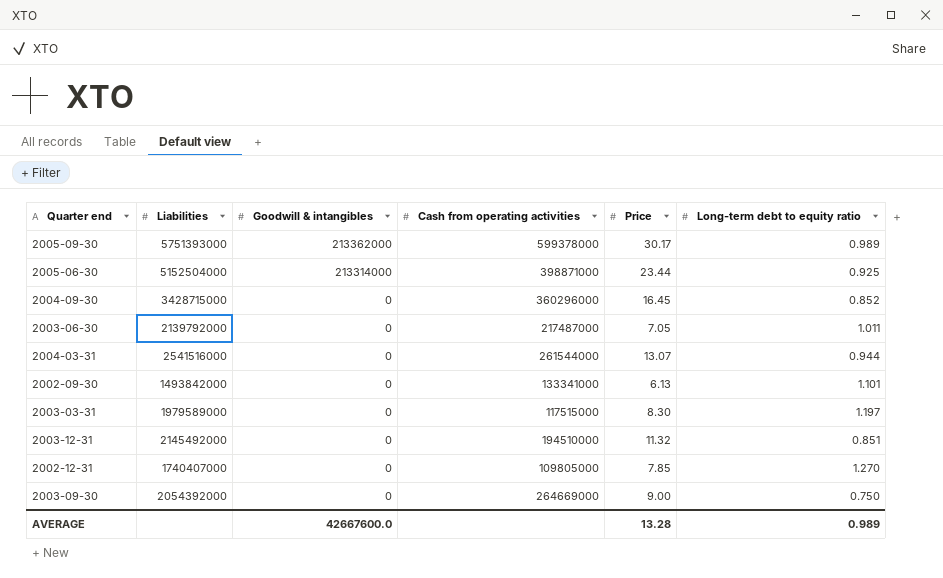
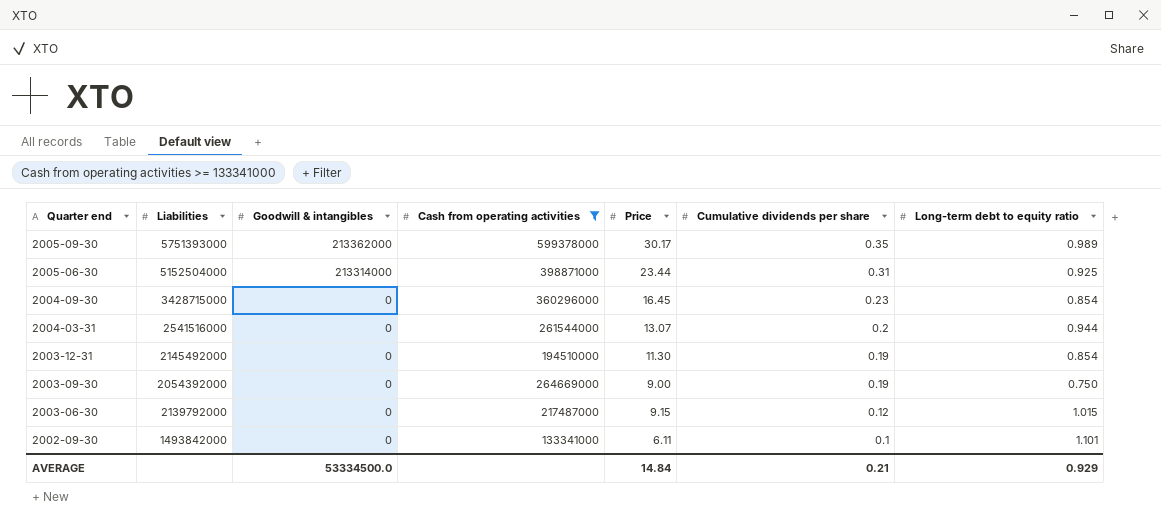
filter: none -> Cash from operating activities >= 133341000
row order: Goodwill & intangibles descending -> Quarter end descending
column Cumulative dividends per share | position: none -> 6
2004-09-30 | Long-term debt to equity ratio: 0.852 -> 0.854
2003-12-31 | Price: 11.32 -> 11.30
2003-12-31 | Long-term debt to equity ratio: 0.851 -> 0.854
2003-06-30 | Price: 7.05 -> 9.15
2003-06-30 | Long-term debt to equity ratio: 1.011 -> 1.015
2002-09-30 | Price: 6.13 -> 6.11
AVERAGE | Goodwill & intangibles: 42667600.0 -> 53334500.0
AVERAGE | Price: 13.28 -> 14.84
AVERAGE | Long-term debt to equity ratio: 0.989 -> 0.929

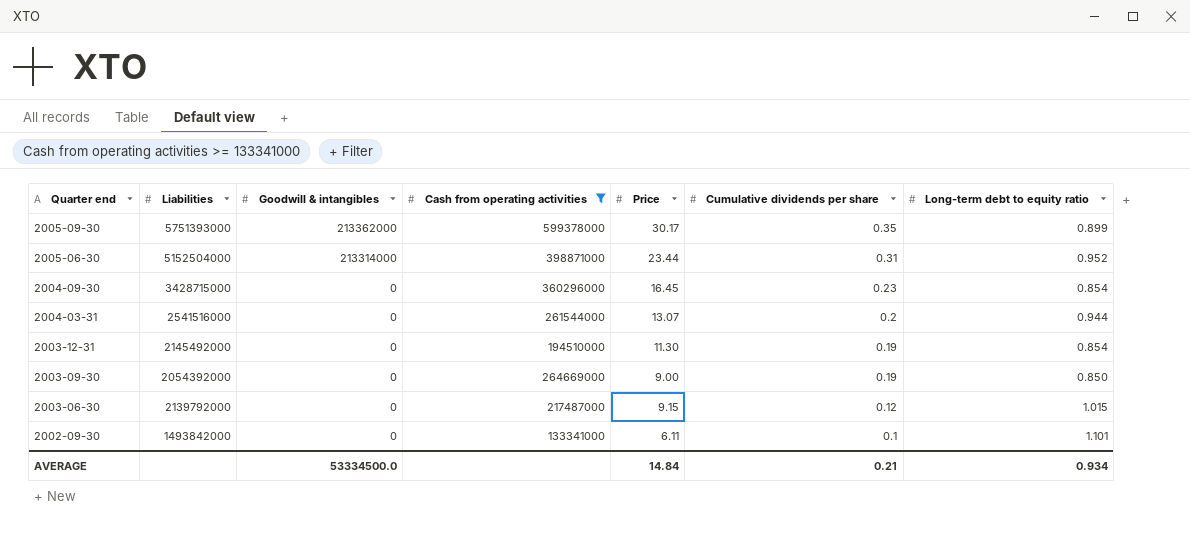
2005-09-30 | Long-term debt to equity ratio: 0.989 -> 0.899
2005-06-30 | Long-term debt to equity ratio: 0.925 -> 0.952
2003-09-30 | Long-term debt to equity ratio: 0.750 -> 0.850
AVERAGE | Long-term debt to equity ratio: 0.929 -> 0.934

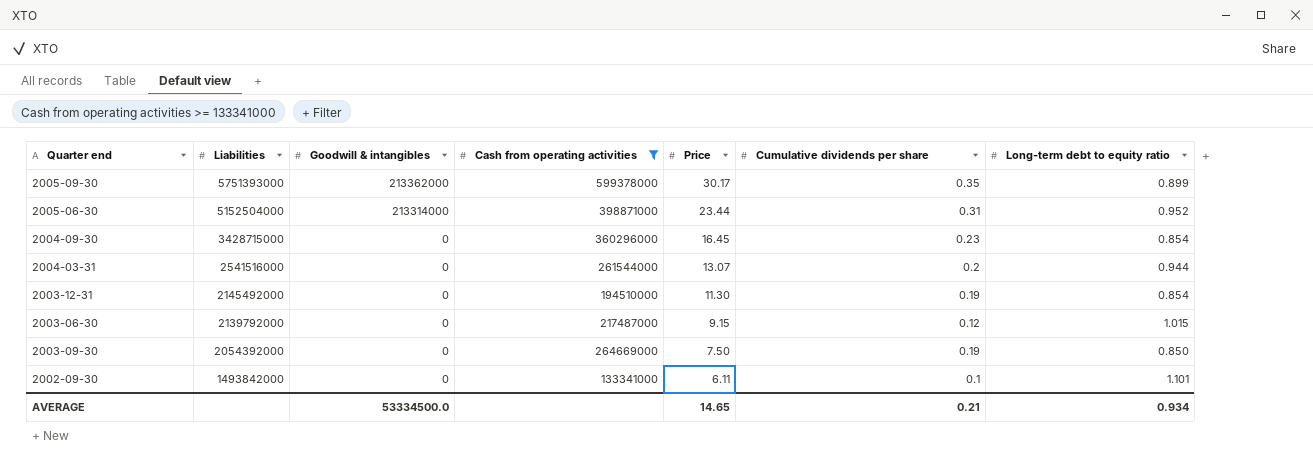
row order: Quarter end descending -> Liabilities descending
2003-09-30 | Price: 9.00 -> 7.50
AVERAGE | Price: 14.84 -> 14.65

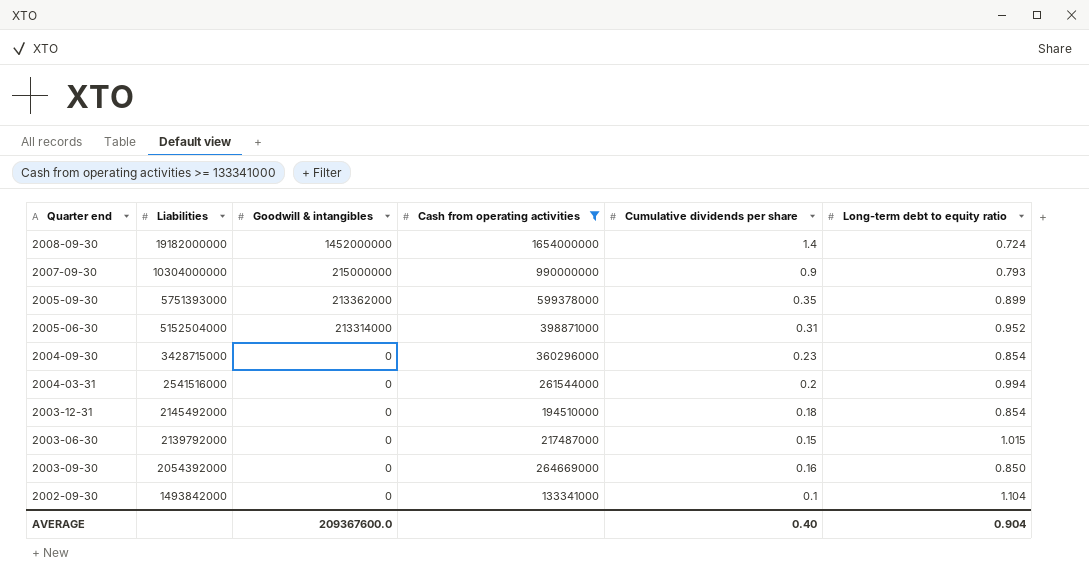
column Price | position: 5 -> none
row 2008-09-30: none -> 19182000000 | 1452000000 | 1654000000 | 1.4 | 0.724
row 2007-09-30: none -> 10304000000 | 215000000 | 990000000 | 0.9 | 0.793
2004-03-31 | Long-term debt to equity ratio: 0.944 -> 0.994
2003-12-31 | Cumulative dividends per share: 0.19 -> 0.18
2003-06-30 | Cumulative dividends per share: 0.12 -> 0.15
2003-09-30 | Cumulative dividends per share: 0.19 -> 0.16
2002-09-30 | Long-term debt to equity ratio: 1.101 -> 1.104
AVERAGE | Goodwill & intangibles: 53334500.0 -> 209367600.0
AVERAGE | Cumulative dividends per share: 0.21 -> 0.40
AVERAGE | Long-term debt to equity ratio: 0.934 -> 0.904

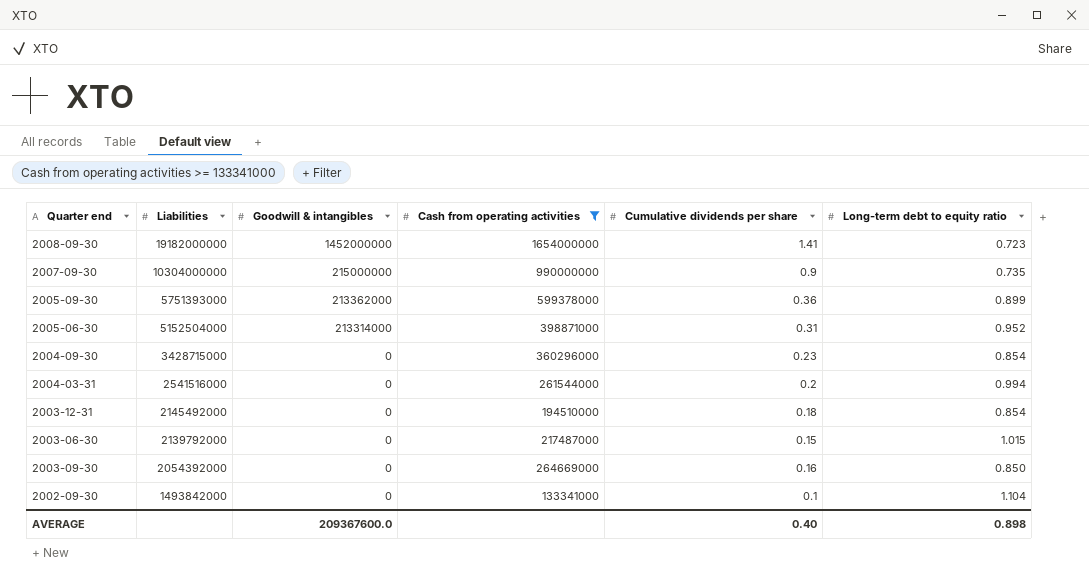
2008-09-30 | Cumulative dividends per share: 1.4 -> 1.41
2008-09-30 | Long-term debt to equity ratio: 0.724 -> 0.723
2007-09-30 | Long-term debt to equity ratio: 0.793 -> 0.735
2005-09-30 | Cumulative dividends per share: 0.35 -> 0.36
AVERAGE | Long-term debt to equity ratio: 0.904 -> 0.898

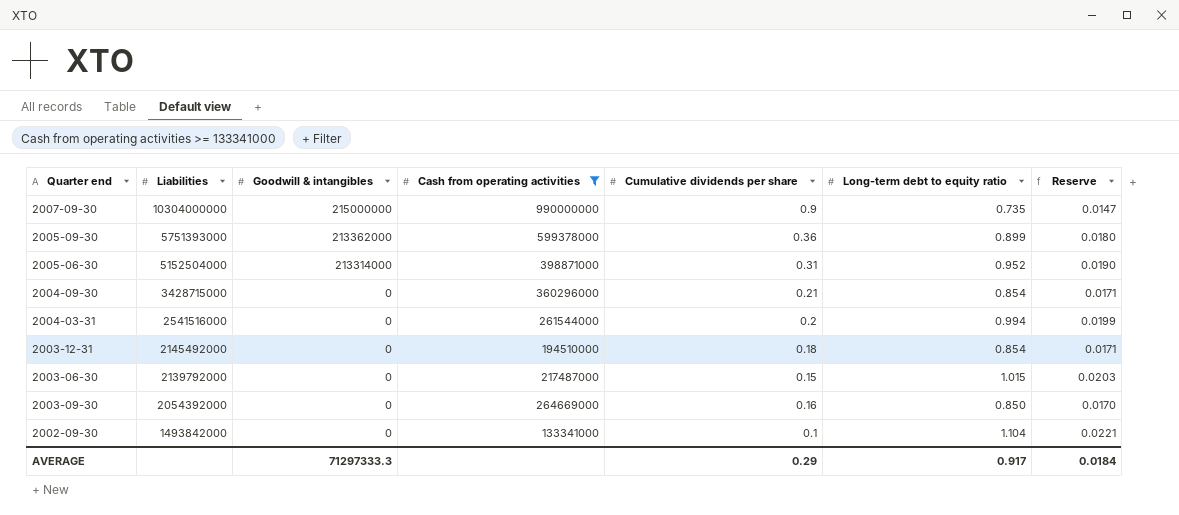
column Reserve | formula: none -> [Long-term debt to equity ratio] * 0.02
row 2008-09-30: 19182000000 | 1452000000 | 1654000000 | 1.41 | 0.723 -> none
2004-09-30 | Cumulative dividends per share: 0.23 -> 0.21
AVERAGE | Goodwill & intangibles: 209367600.0 -> 71297333.3
AVERAGE | Cumulative dividends per share: 0.40 -> 0.29
AVERAGE | Long-term debt to equity ratio: 0.898 -> 0.917

